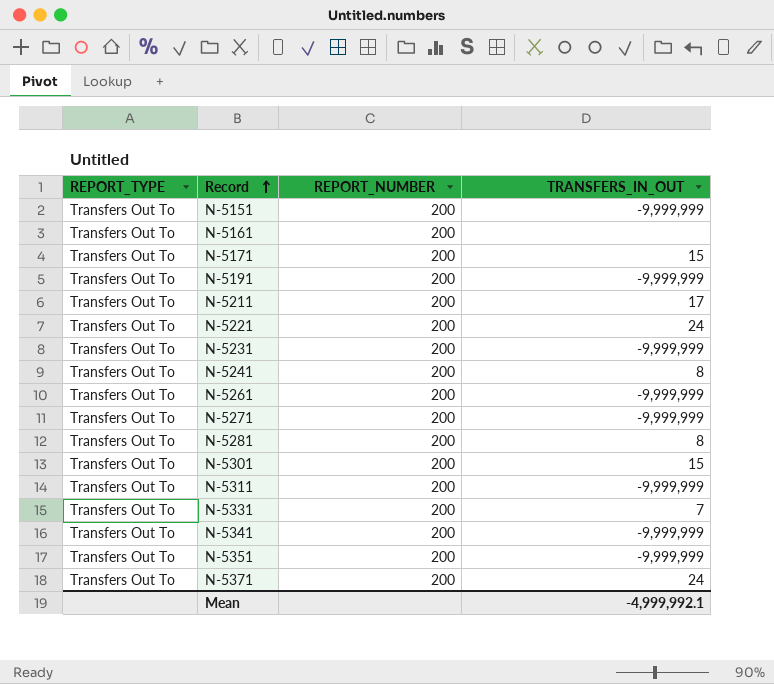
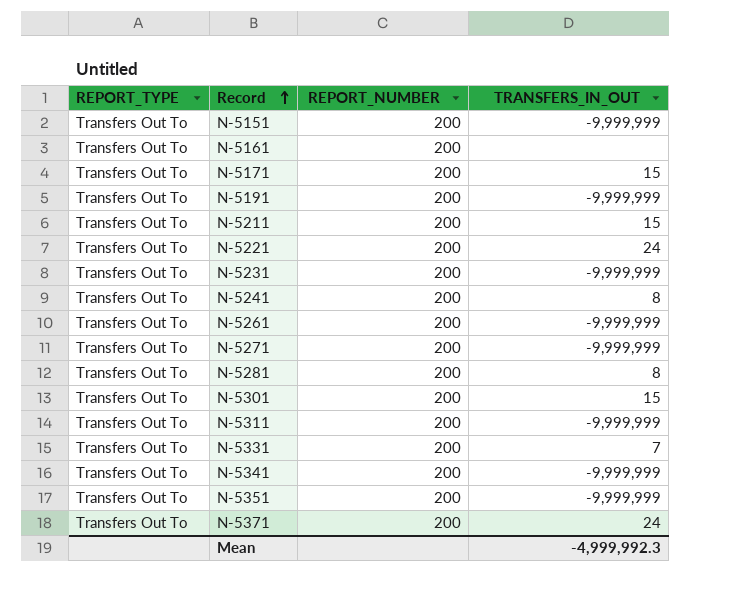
N-5211 | TRANSFERS_IN_OUT: 17 -> 15
Mean | TRANSFERS_IN_OUT: -4,999,992.1 -> -4,999,992.3

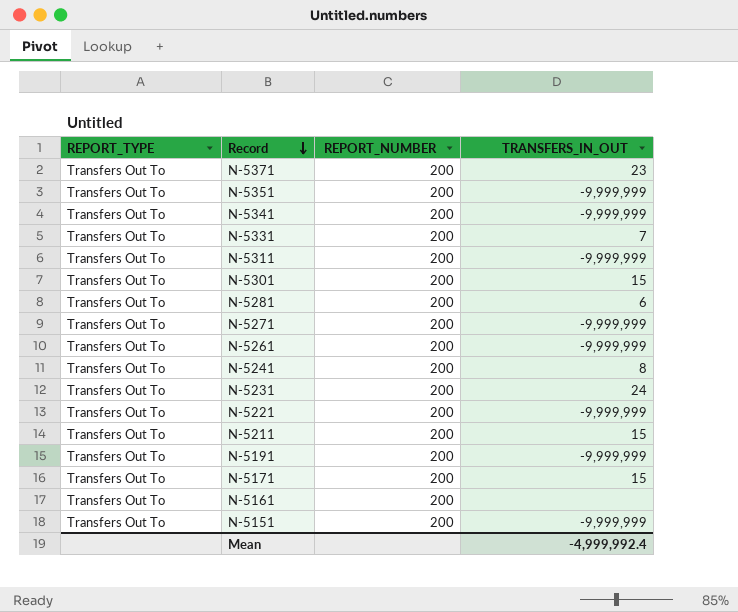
row order: Record ascending -> Record descending
N-5371 | TRANSFERS_IN_OUT: 24 -> 23
N-5281 | TRANSFERS_IN_OUT: 8 -> 6
N-5231 | TRANSFERS_IN_OUT: -9,999,999 -> 24
N-5221 | TRANSFERS_IN_OUT: 24 -> -9,999,999
Mean | TRANSFERS_IN_OUT: -4,999,992.3 -> -4,999,992.4

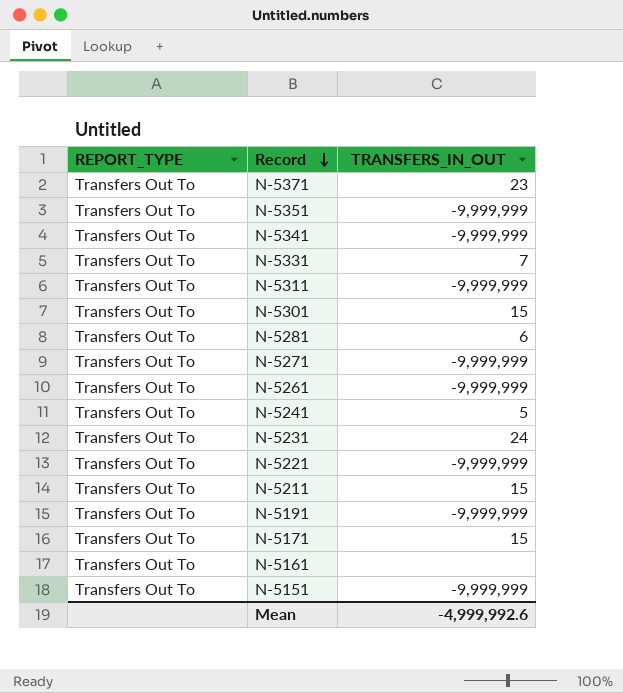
column REPORT_NUMBER | position: 3 -> none
N-5241 | TRANSFERS_IN_OUT: 8 -> 5
Mean | TRANSFERS_IN_OUT: -4,999,992.4 -> -4,999,992.6

